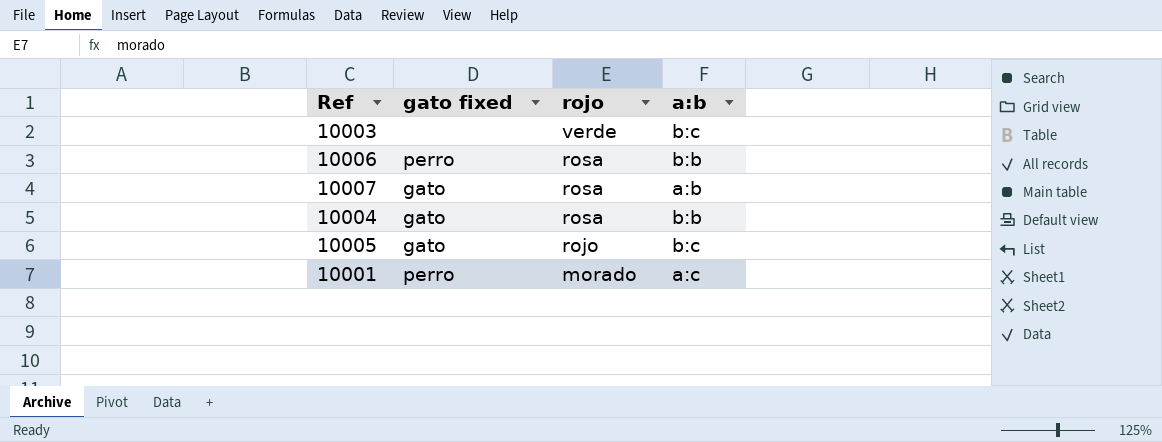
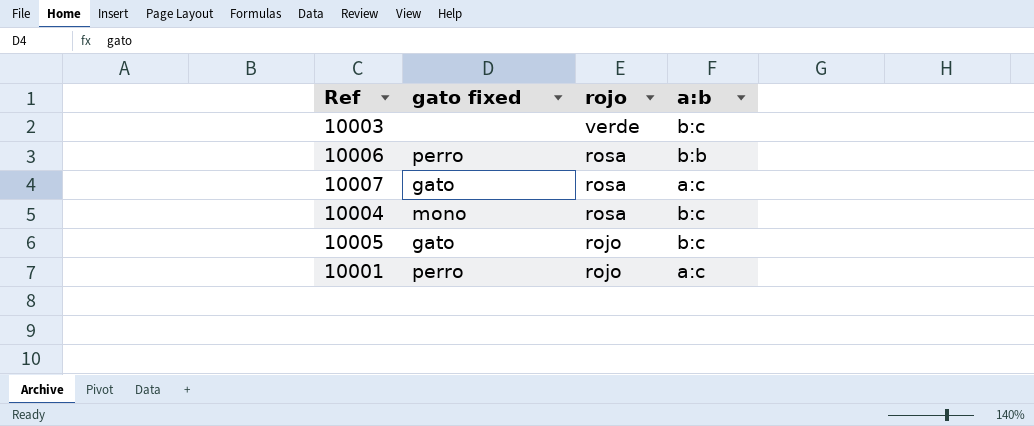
10007 | a:b: a:b -> a:c
10004 | gato fixed: gato -> mono
10004 | a:b: b:b -> b:c
10001 | rojo: morado -> rojo

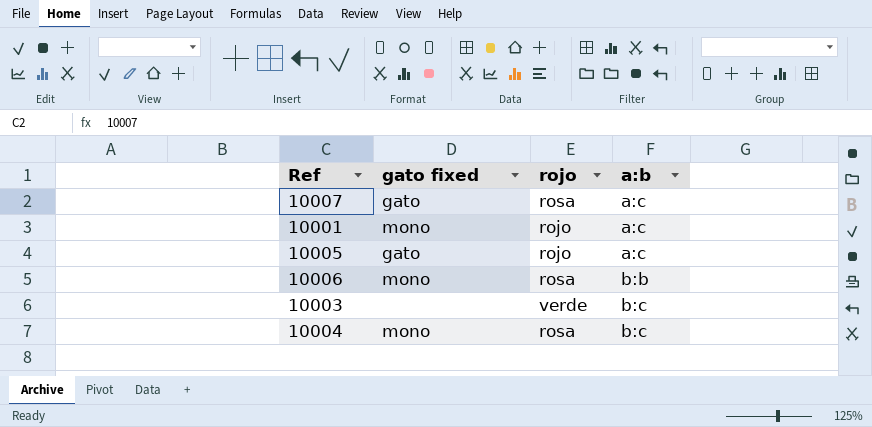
row order: rojo descending -> a:b ascending
10001 | gato fixed: perro -> mono
10005 | a:b: b:c -> a:c
10006 | gato fixed: perro -> mono

